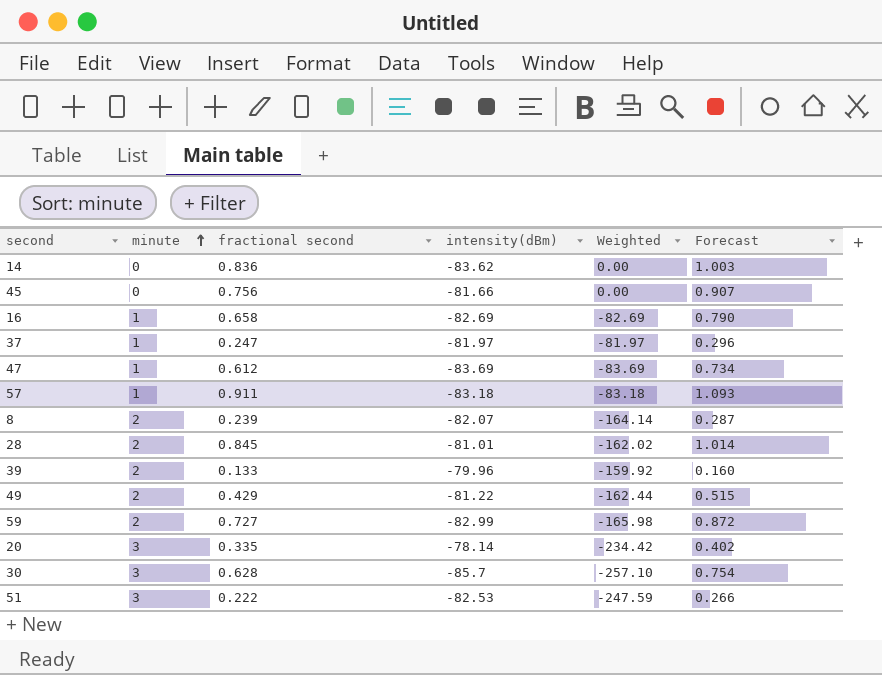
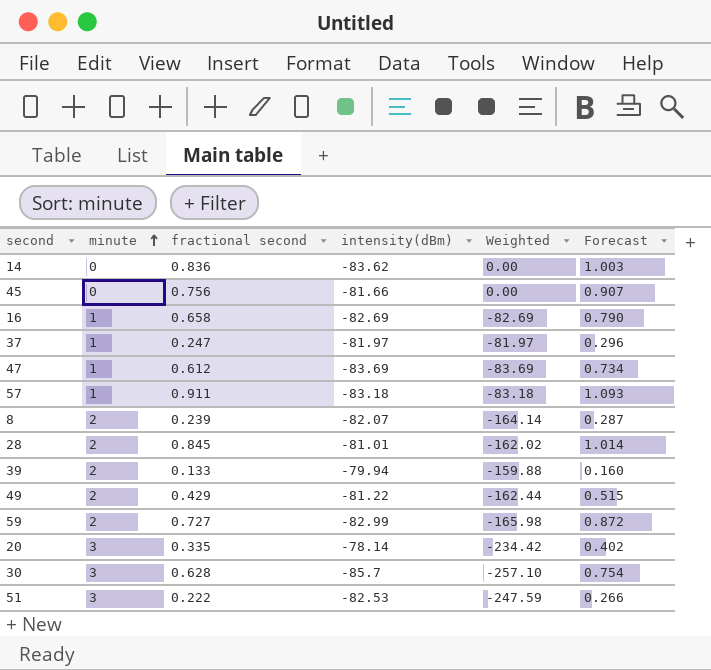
39 | intensity(dBm): -79.96 -> -79.94
39 | Weighted: -159.92 -> -159.88

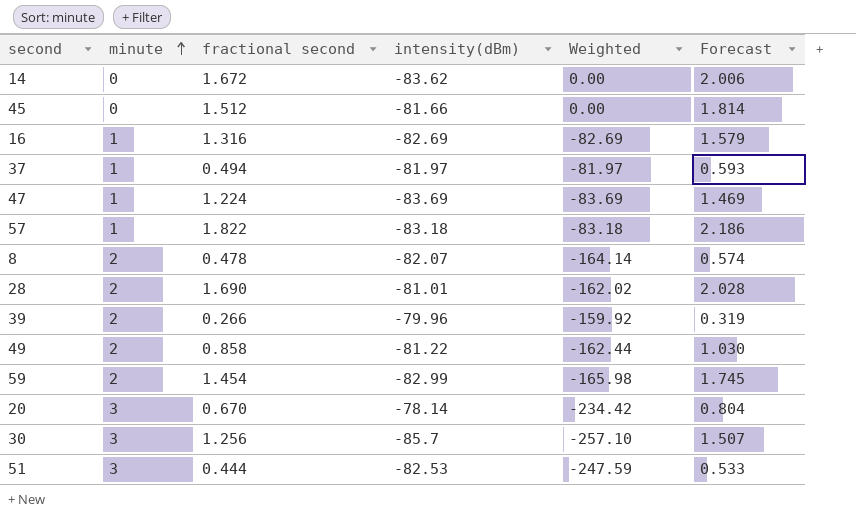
14 | fractional second: 0.836 -> 1.672
14 | Forecast: 1.003 -> 2.006
45 | fractional second: 0.756 -> 1.512
45 | Forecast: 0.907 -> 1.814
16 | fractional second: 0.658 -> 1.316
16 | Forecast: 0.790 -> 1.579
37 | fractional second: 0.247 -> 0.494
37 | Forecast: 0.296 -> 0.593
47 | fractional second: 0.612 -> 1.224
47 | Forecast: 0.734 -> 1.469
57 | fractional second: 0.911 -> 1.822
57 | Forecast: 1.093 -> 2.186
8 | fractional second: 0.239 -> 0.478
8 | Forecast: 0.287 -> 0.574
28 | fractional second: 0.845 -> 1.690
28 | Forecast: 1.014 -> 2.028
39 | fractional second: 0.133 -> 0.266
39 | intensity(dBm): -79.94 -> -79.96
39 | Weighted: -159.88 -> -159.92
39 | Forecast: 0.160 -> 0.319
49 | fractional second: 0.429 -> 0.858
49 | Forecast: 0.515 -> 1.030
59 | fractional second: 0.727 -> 1.454
59 | Forecast: 0.872 -> 1.745
20 | fractional second: 0.335 -> 0.670
20 | Forecast: 0.402 -> 0.804
30 | fractional second: 0.628 -> 1.256
30 | Forecast: 0.754 -> 1.507
51 | fractional second: 0.222 -> 0.444
51 | Forecast: 0.266 -> 0.533

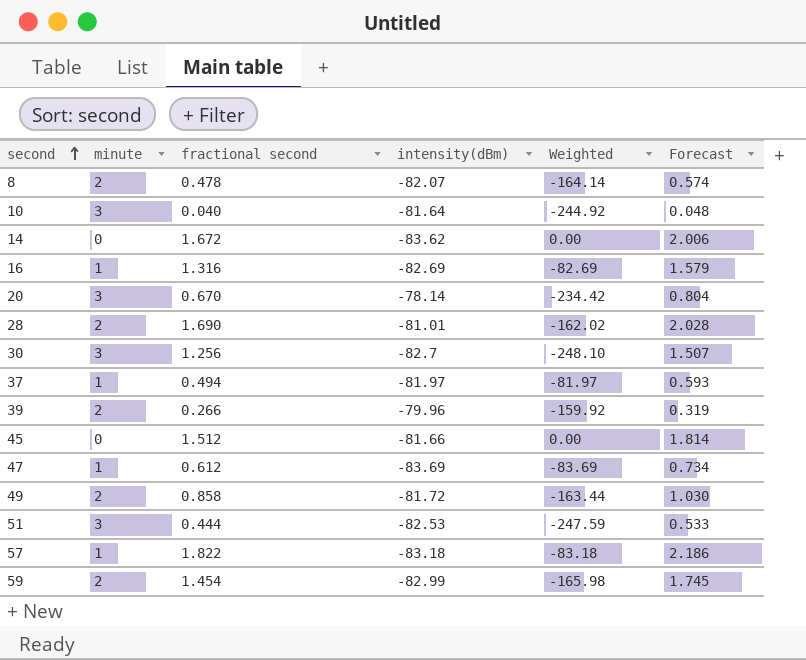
row order: minute ascending -> second ascending
row 10: none -> 3 | 0.040 | -81.64 | -244.92 | 0.048
30 | intensity(dBm): -85.7 -> -82.7
30 | Weighted: -257.10 -> -248.10
47 | fractional second: 1.224 -> 0.612
47 | Forecast: 1.469 -> 0.734
49 | intensity(dBm): -81.22 -> -81.72
49 | Weighted: -162.44 -> -163.44

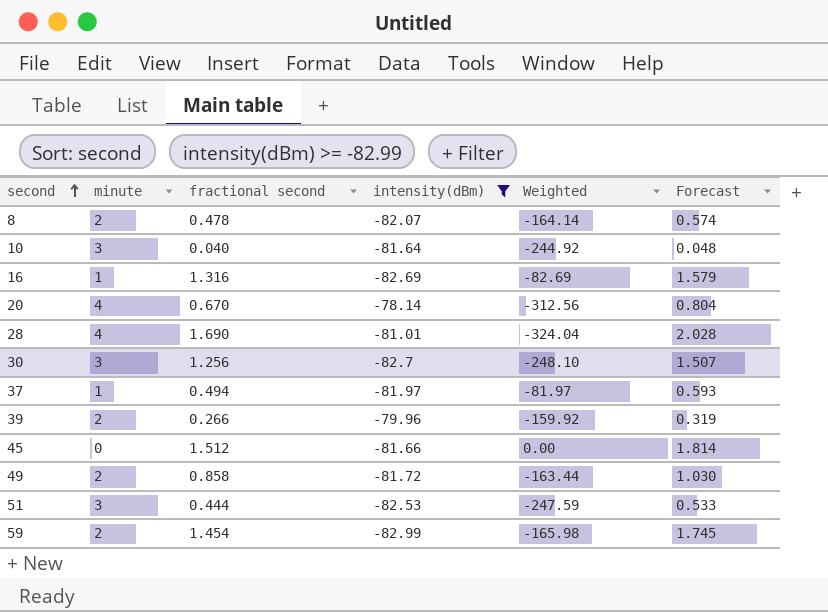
filter: none -> intensity(dBm) >= -82.99
20 | minute: 3 -> 4
20 | Weighted: -234.42 -> -312.56
28 | minute: 2 -> 4
28 | Weighted: -162.02 -> -324.04

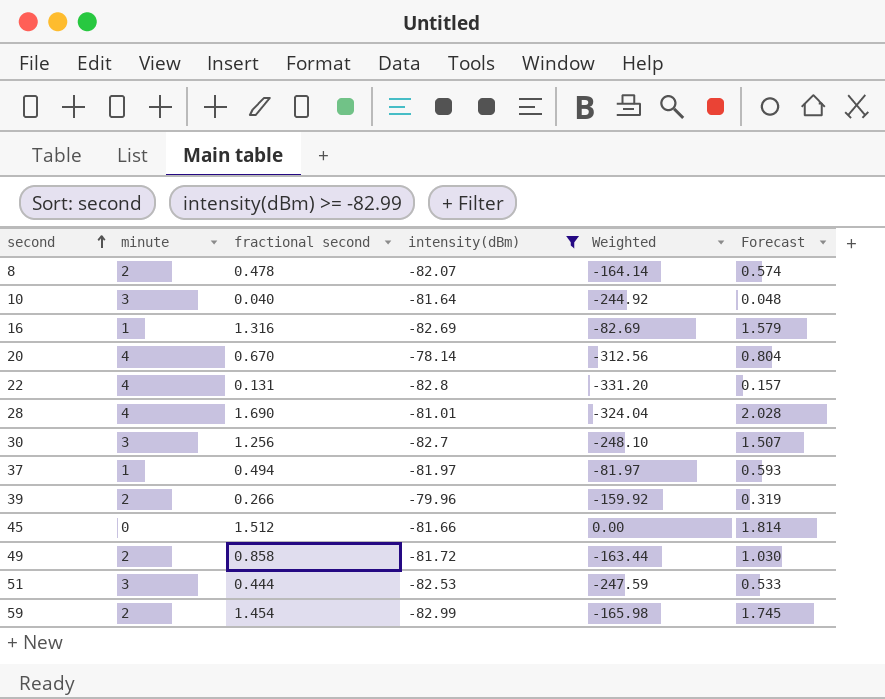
row 22: none -> 4 | 0.131 | -82.8 | -331.20 | 0.157

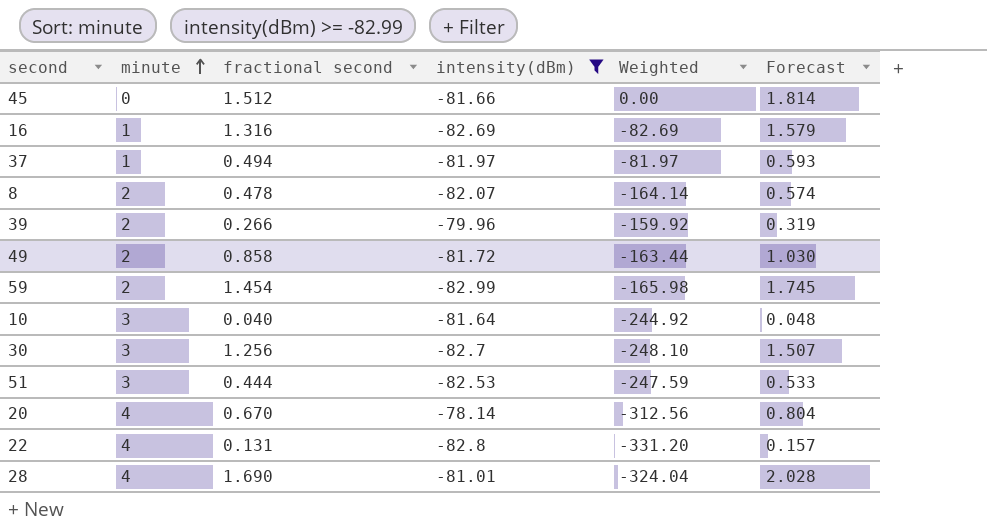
row order: second ascending -> minute ascending

